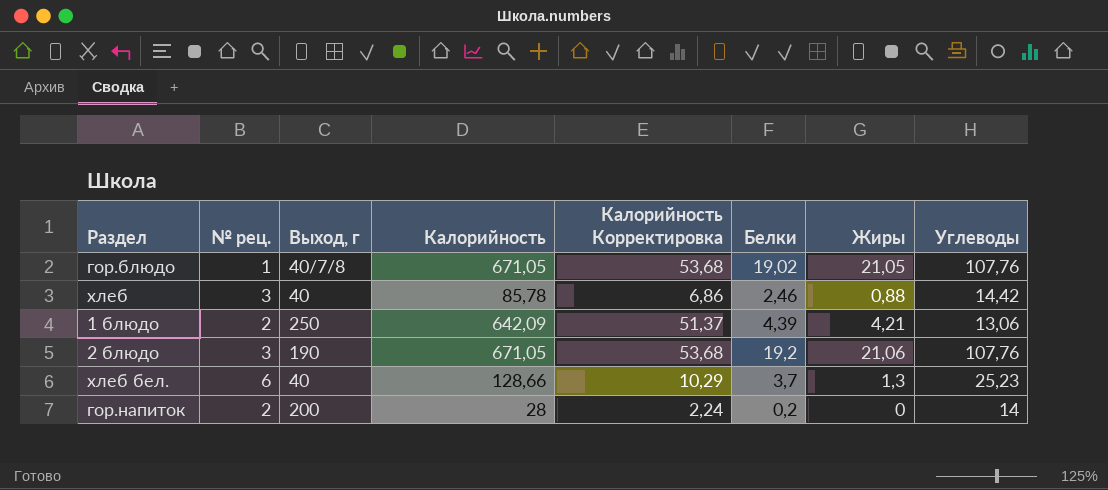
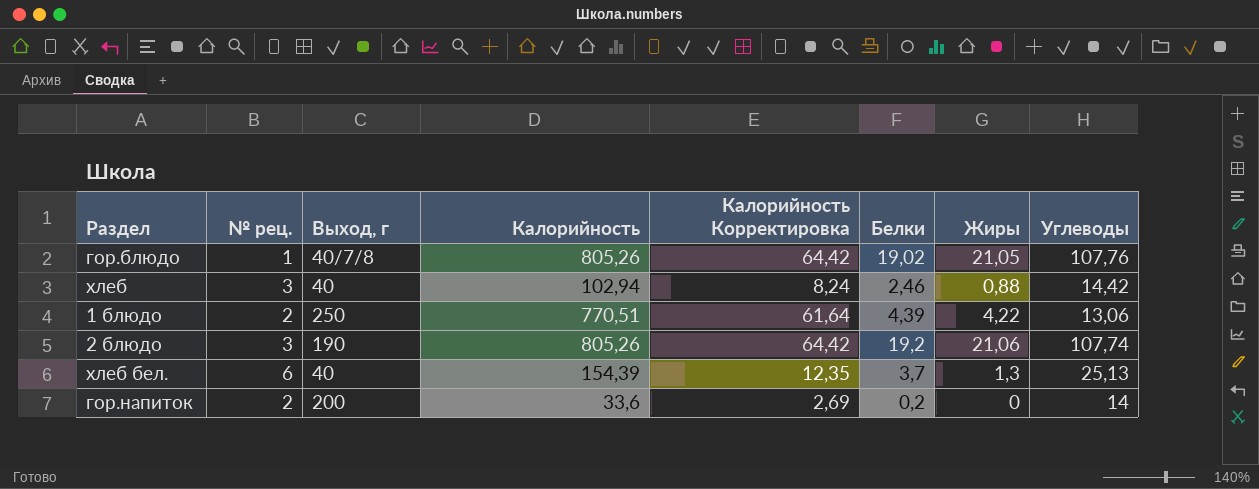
гор.блюдо | Калорийность: 671,05 -> 805,26
гор.блюдо | Калорийность Корректировка: 53,68 -> 64,42
хлеб | Калорийность: 85,78 -> 102,94
хлеб | Калорийность Корректировка: 6,86 -> 8,24
1 блюдо | Калорийность: 642,09 -> 770,51
1 блюдо | Калорийность Корректировка: 51,37 -> 61,64
1 блюдо | Жиры: 4,21 -> 4,22
2 блюдо | Калорийность: 671,05 -> 805,26
2 блюдо | Калорийность Корректировка: 53,68 -> 64,42
2 блюдо | Углеводы: 107,76 -> 107,74
хлеб бел. | Калорийность: 128,66 -> 154,39
хлеб бел. | Калорийность Корректировка: 10,29 -> 12,35
хлеб бел. | Углеводы: 25,23 -> 25,13
гор.напиток | Калорийность: 28 -> 33,6
гор.напиток | Калорийность Корректировка: 2,24 -> 2,69

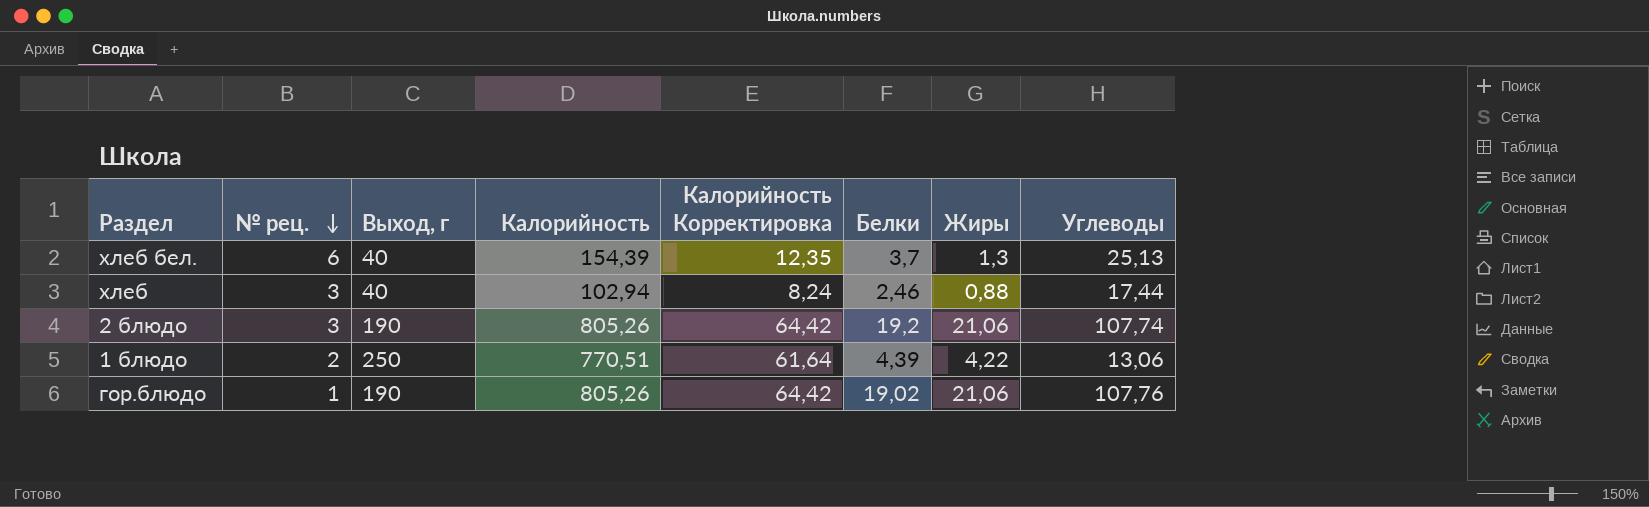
row order: none -> № рец. descending
row гор.напиток: 2 | 200 | 33,6 | 2,69 | 0,2 | 0 | 14 -> none
хлеб | Углеводы: 14,42 -> 17,44
гор.блюдо | Выход, г: 40/7/8 -> 190
гор.блюдо | Жиры: 21,05 -> 21,06

